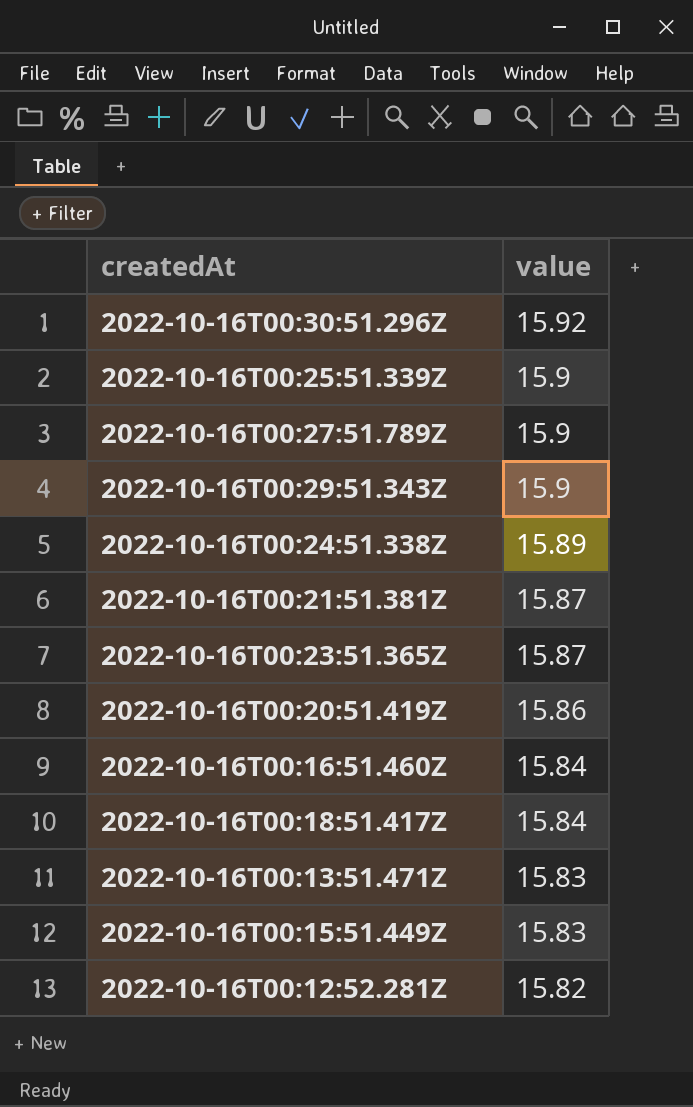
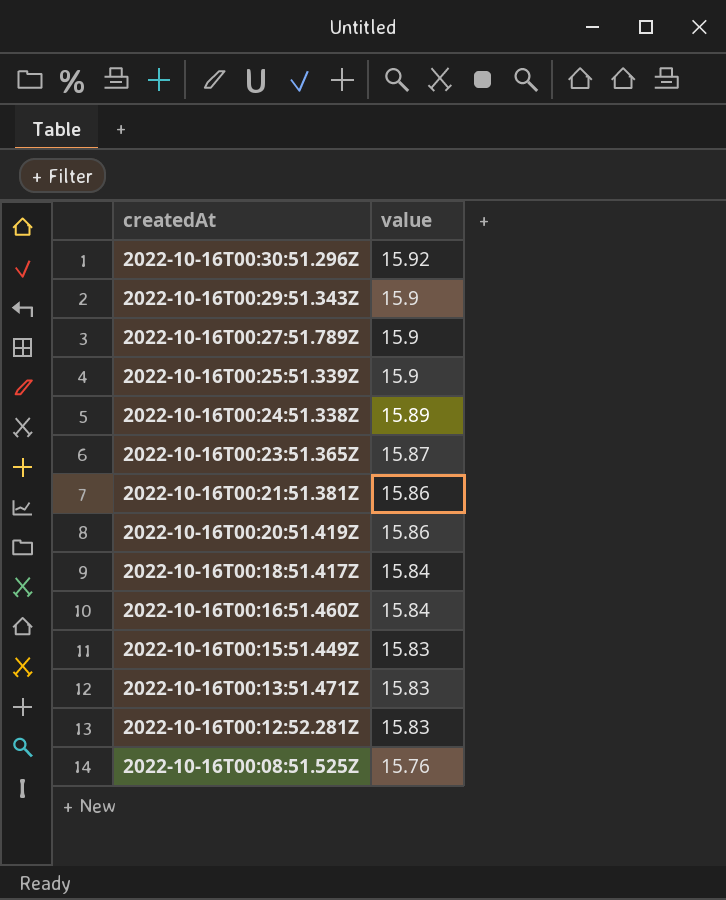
row order: value descending -> createdAt descending
2022-10-16T00:21:51.381Z | value: 15.87 -> 15.86
2022-10-16T00:12:52.281Z | value: 15.82 -> 15.83
row 2022-10-16T00:08:51.525Z: none -> 15.76

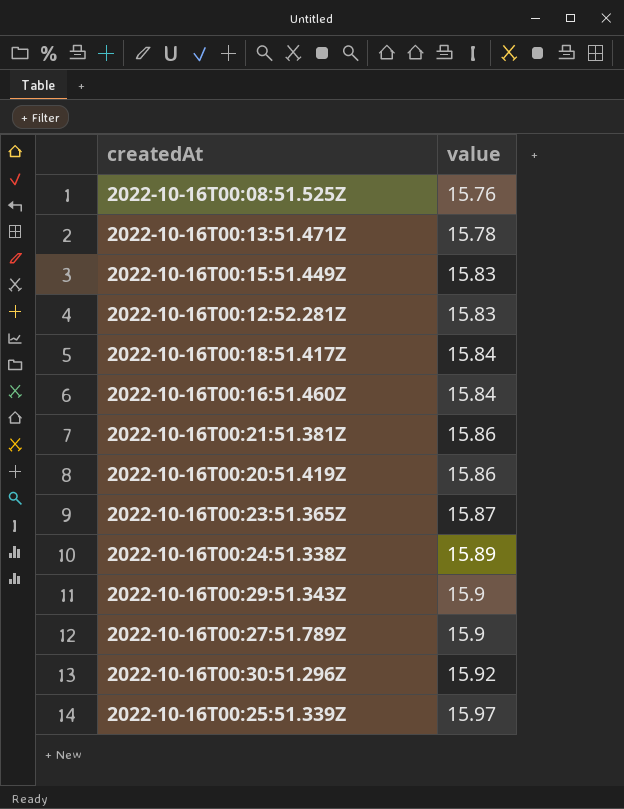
row order: createdAt descending -> value ascending
2022-10-16T00:13:51.471Z | value: 15.83 -> 15.78
2022-10-16T00:25:51.339Z | value: 15.9 -> 15.97

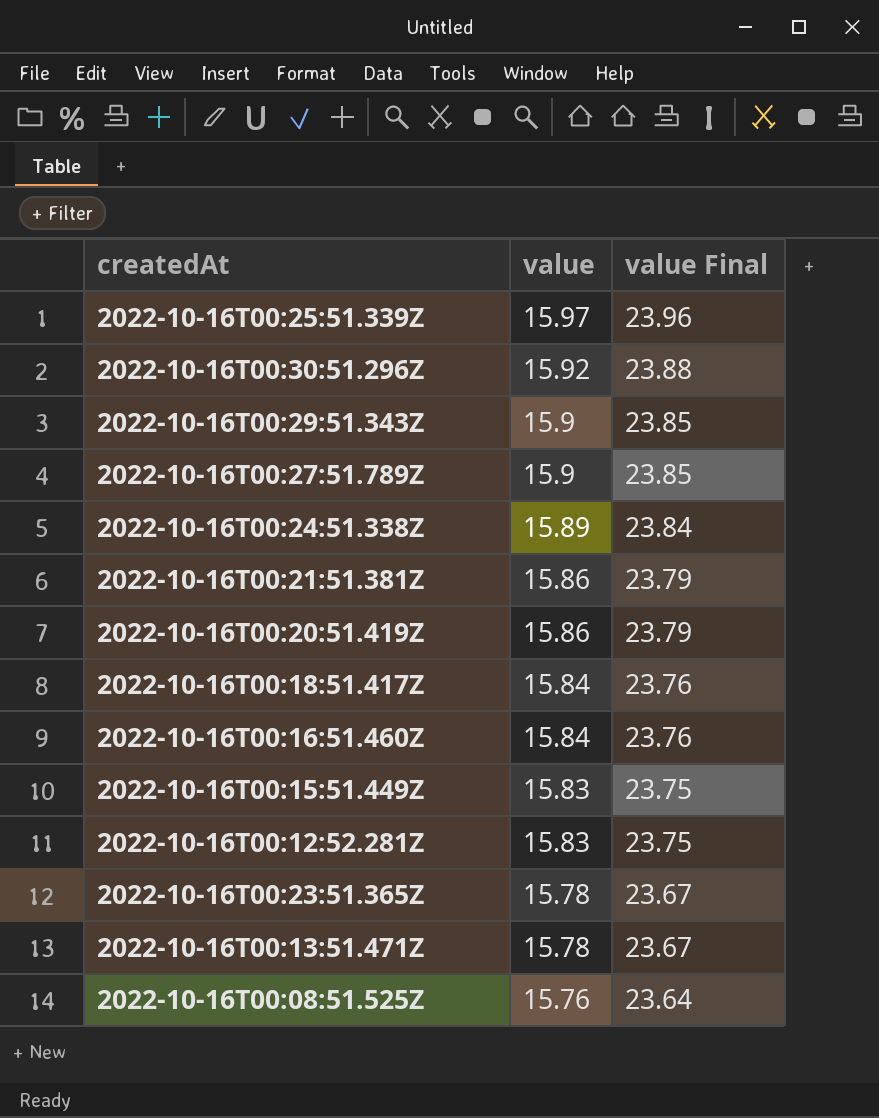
row order: value ascending -> value descending
column value Final | formula: none -> [value] * 1.5
2022-10-16T00:23:51.365Z | value: 15.87 -> 15.78

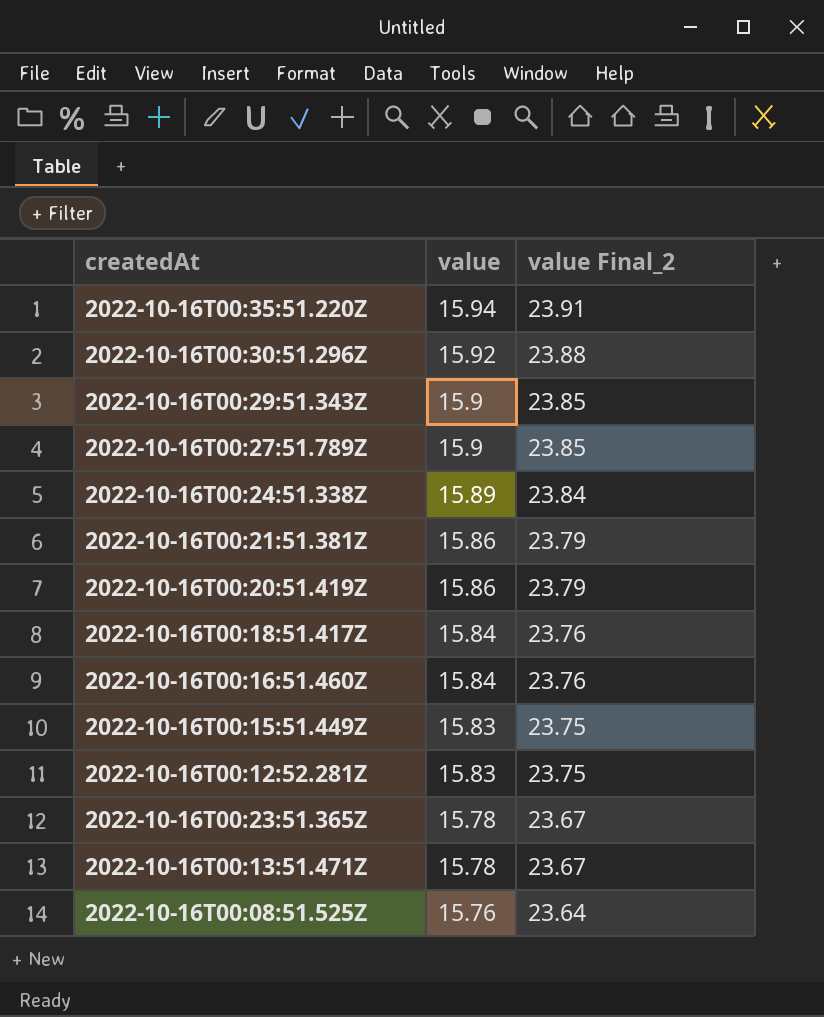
column name: value Final -> value Final_2
row 2022-10-16T00:25:51.339Z: 15.97 | 23.96 -> none
row 2022-10-16T00:35:51.220Z: none -> 15.94 | 23.91

